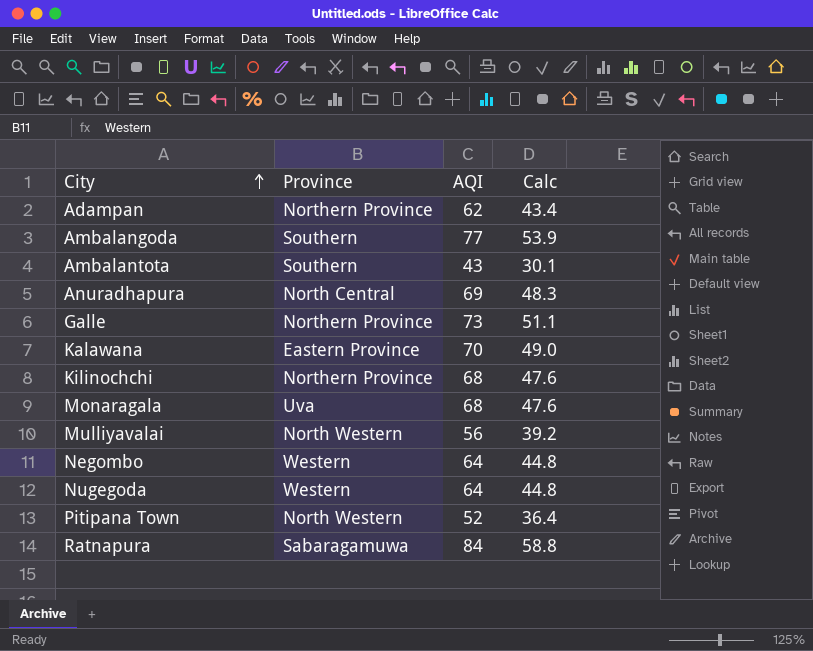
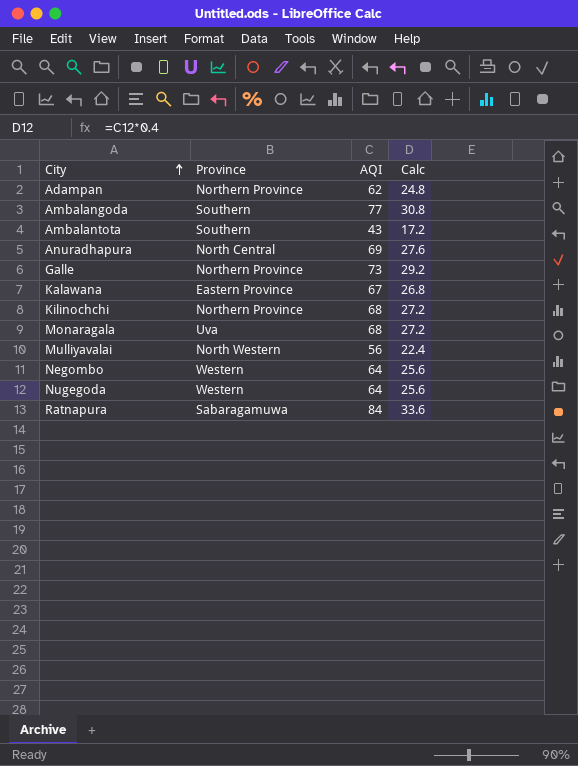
column Calc | formula: [AQI] * 0.7 -> [AQI] * 0.4
row Pitipana Town: North Western | 52 | 36.4 -> none
Kalawana | AQI: 70 -> 67

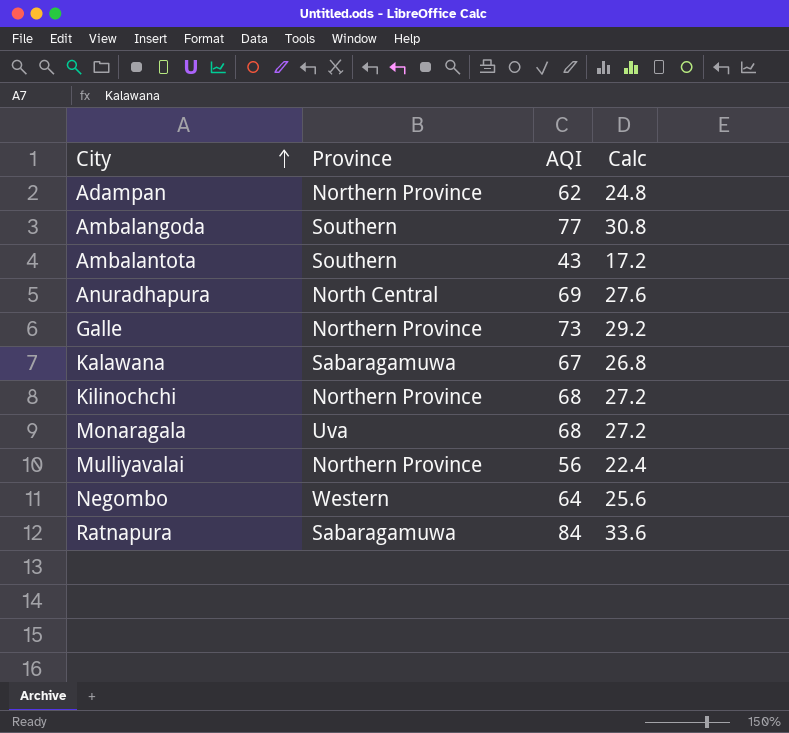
row Nugegoda: Western | 64 | 25.6 -> none
Kalawana | Province: Eastern Province -> Sabaragamuwa
Mulliyavalai | Province: North Western -> Northern Province

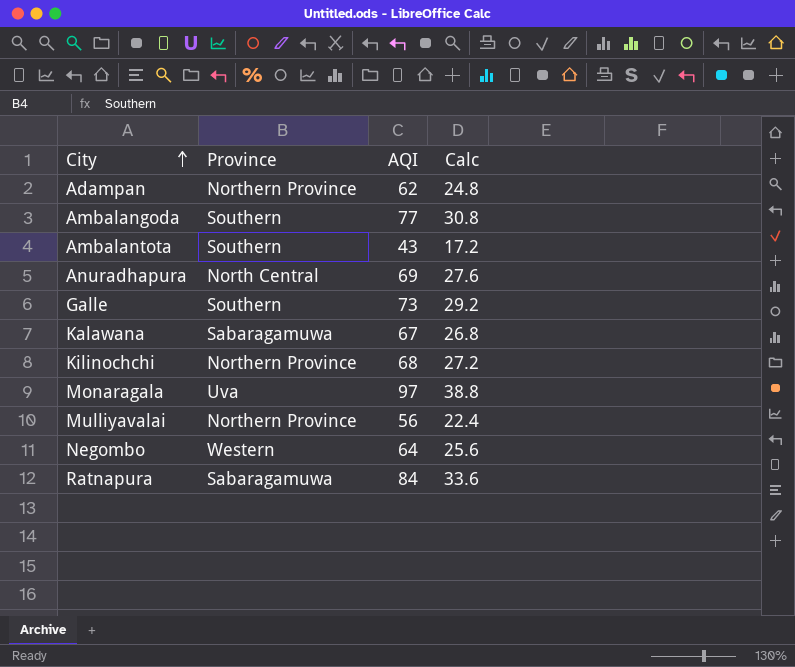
Galle | Province: Northern Province -> Southern
Monaragala | AQI: 68 -> 97
Monaragala | Calc: 27.2 -> 38.8

